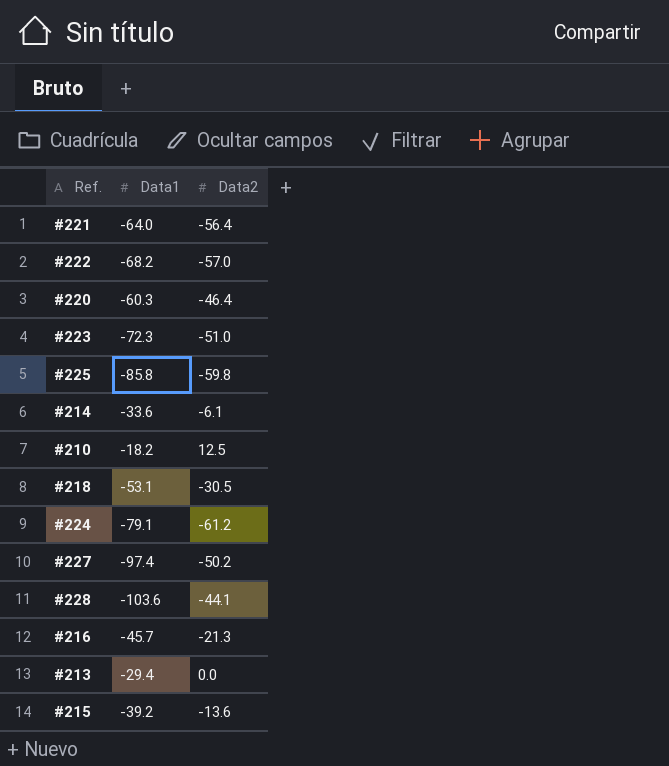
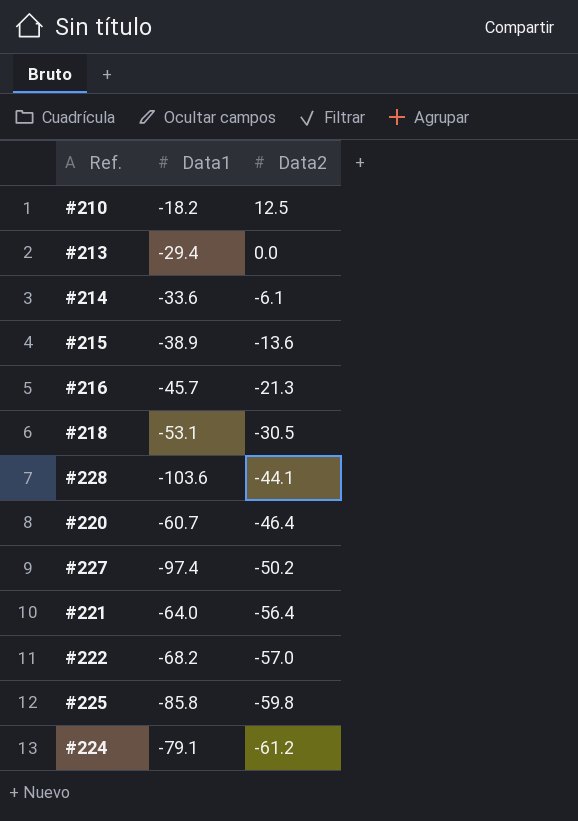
row order: none -> Data2 descending
row #223: -72.3 | -51.0 -> none
#215 | Data1: -39.2 -> -38.9
#220 | Data1: -60.3 -> -60.7

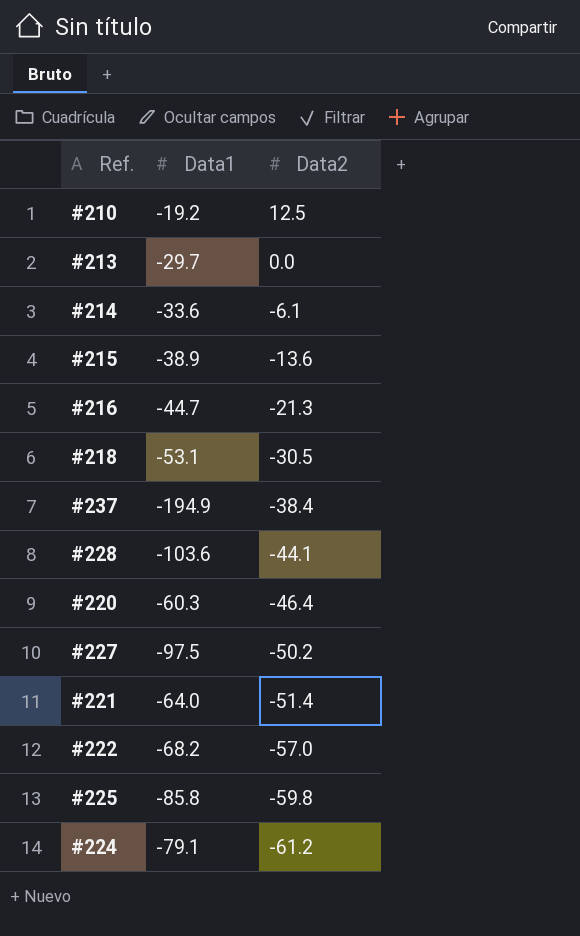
#210 | Data1: -18.2 -> -19.2
#213 | Data1: -29.4 -> -29.7
#216 | Data1: -45.7 -> -44.7
row #237: none -> -194.9 | -38.4
#220 | Data1: -60.7 -> -60.3
#227 | Data1: -97.4 -> -97.5
#221 | Data2: -56.4 -> -51.4

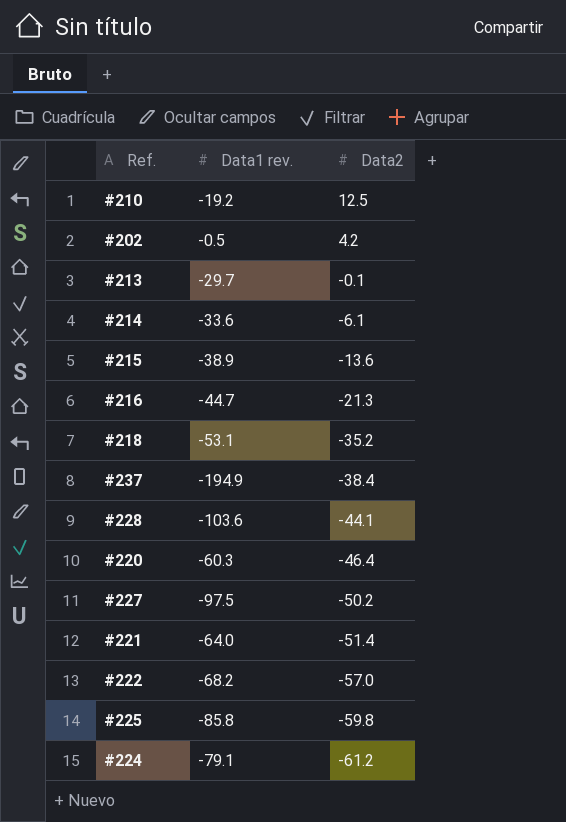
column name: Data1 -> Data1 rev.
row #202: none -> -0.5 | 4.2
#213 | Data2: 0.0 -> -0.1
#218 | Data2: -30.5 -> -35.2

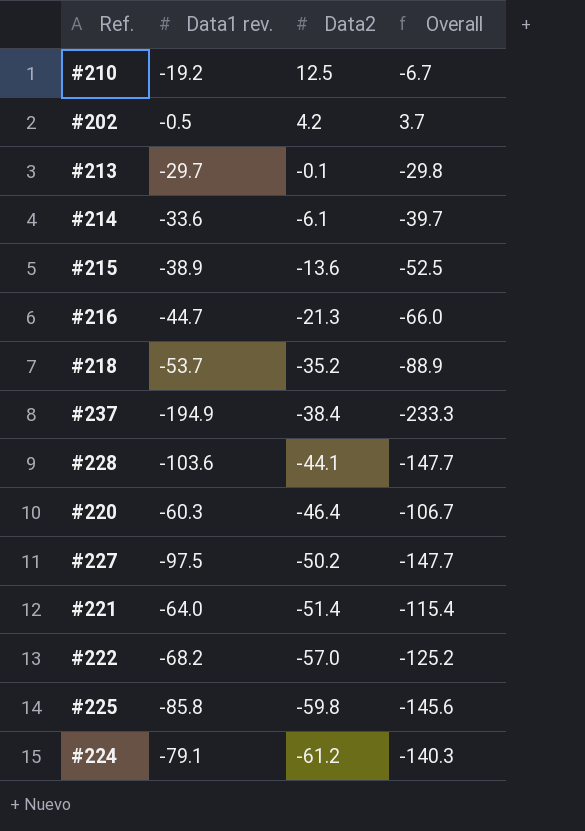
column Overall | formula: none -> [Data1 rev.] + [Data2]
#218 | Data1 rev.: -53.1 -> -53.7

